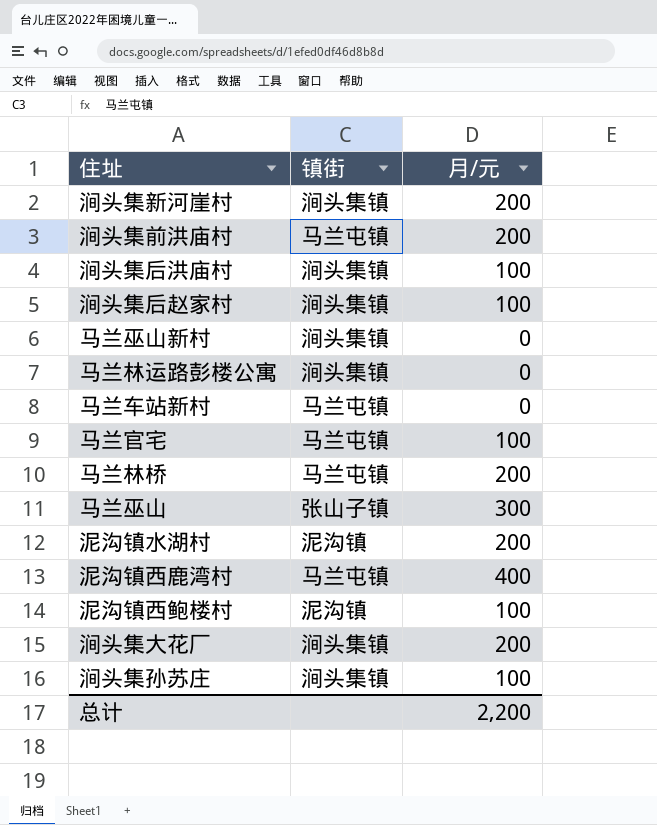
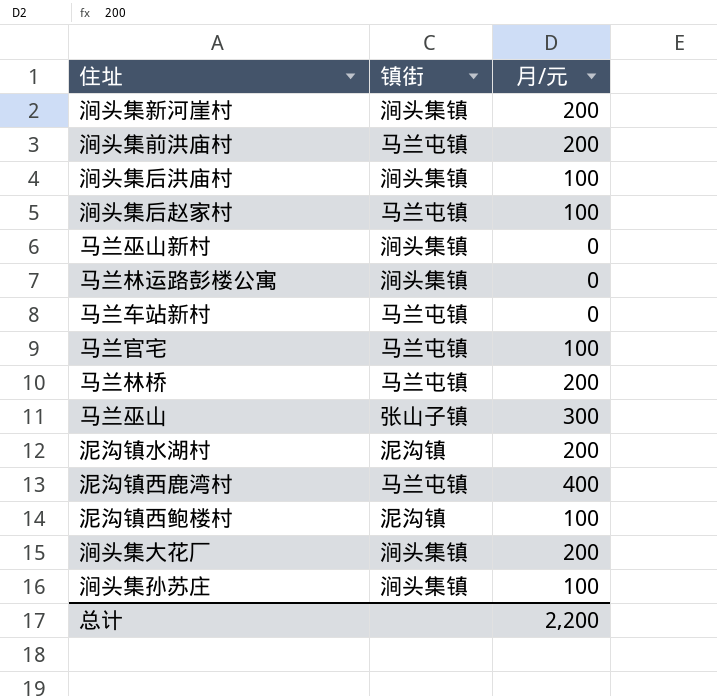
涧头集后赵家村 | 镇街: 涧头集镇 -> 马兰屯镇

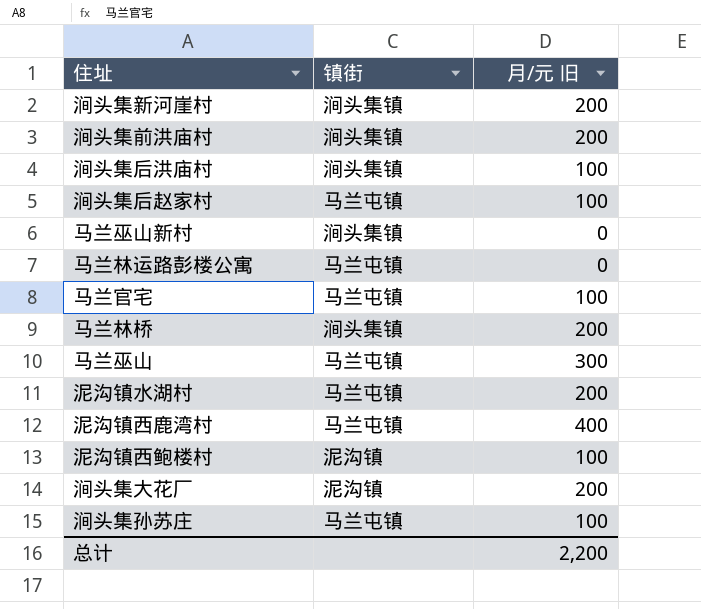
column name: 月/元 -> 月/元 旧
row 马兰车站新村: 马兰屯镇 | 0 -> none
涧头集前洪庙村 | 镇街: 马兰屯镇 -> 涧头集镇
马兰林运路彭楼公寓 | 镇街: 涧头集镇 -> 马兰屯镇
马兰林桥 | 镇街: 马兰屯镇 -> 涧头集镇
马兰巫山 | 镇街: 张山子镇 -> 马兰屯镇
泥沟镇水湖村 | 镇街: 泥沟镇 -> 马兰屯镇
涧头集大花厂 | 镇街: 涧头集镇 -> 泥沟镇
涧头集孙苏庄 | 镇街: 涧头集镇 -> 马兰屯镇

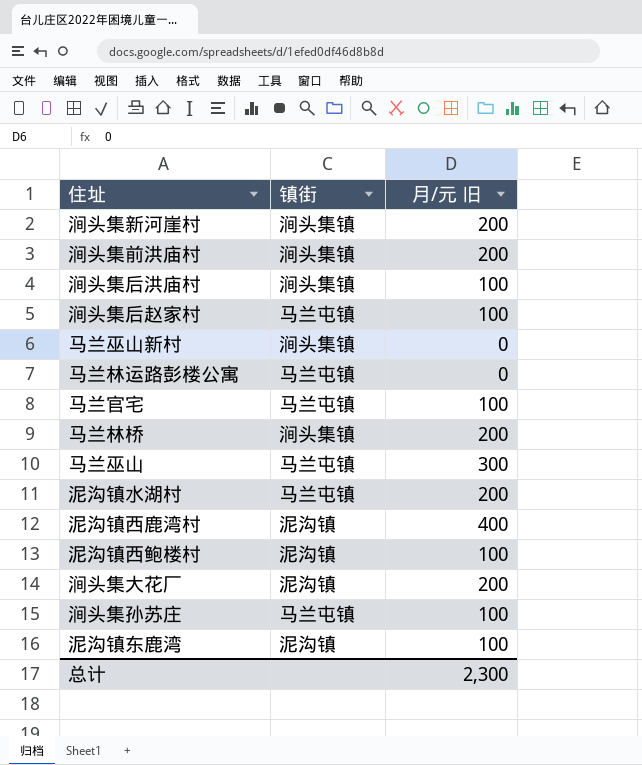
泥沟镇西鹿湾村 | 镇街: 马兰屯镇 -> 泥沟镇
row 泥沟镇东鹿湾: none -> 泥沟镇 | 100
总计 | 月/元 旧: 2,200 -> 2,300

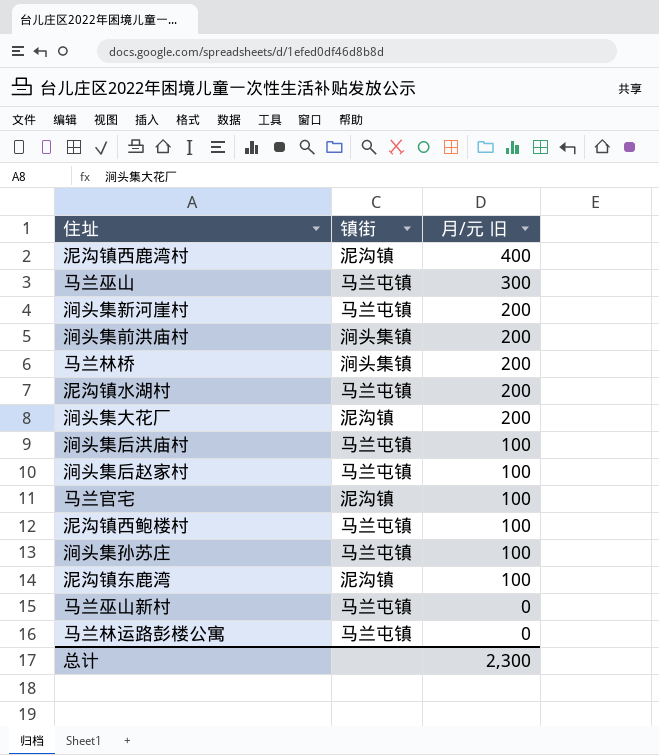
row order: none -> 月/元 旧 descending
涧头集新河崖村 | 镇街: 涧头集镇 -> 马兰屯镇
涧头集后洪庙村 | 镇街: 涧头集镇 -> 马兰屯镇
马兰官宅 | 镇街: 马兰屯镇 -> 泥沟镇
泥沟镇西鲍楼村 | 镇街: 泥沟镇 -> 马兰屯镇
马兰巫山新村 | 镇街: 涧头集镇 -> 马兰屯镇

